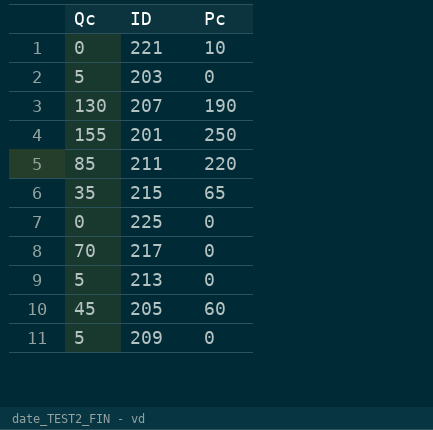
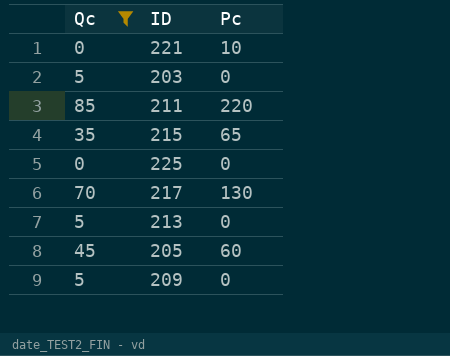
filter: none -> Qc <= 85
217 | Pc: 0 -> 130

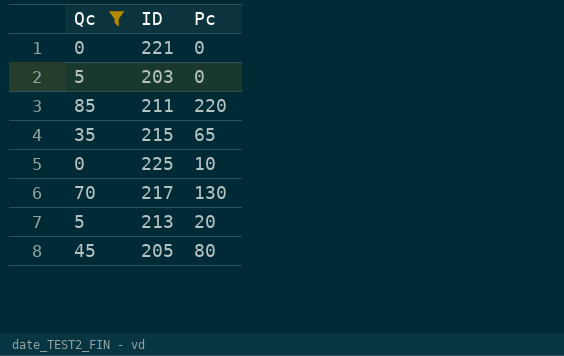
row 209: 5 | 0 -> none
221 | Pc: 10 -> 0
225 | Pc: 0 -> 10
213 | Pc: 0 -> 20
205 | Pc: 60 -> 80

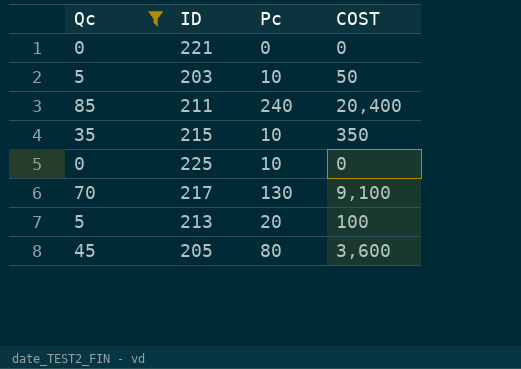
column COST | formula: none -> [Qc] * [Pc]
203 | Pc: 0 -> 10
211 | Pc: 220 -> 240
215 | Pc: 65 -> 10

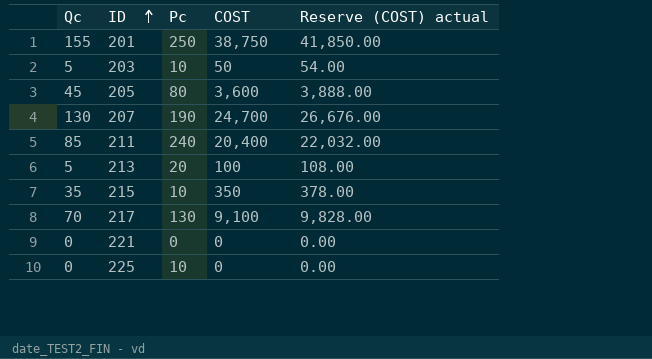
filter: Qc <= 85 -> none
row order: none -> ID ascending
column Reserve (COST) actual | formula: none -> [COST] * 1.08

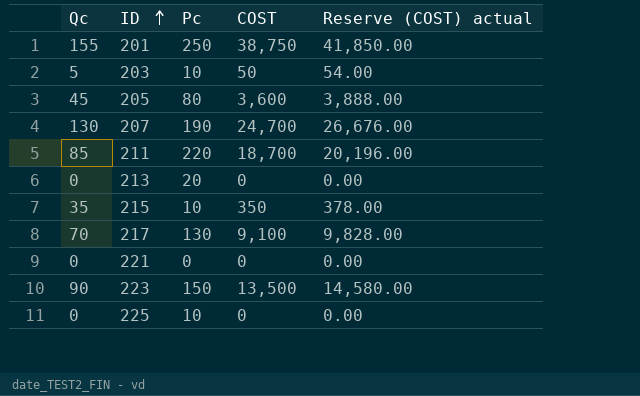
211 | Pc: 240 -> 220
211 | COST: 20,400 -> 18,700
211 | Reserve (COST) actual: 22,032.00 -> 20,196.00
213 | Qc: 5 -> 0
213 | COST: 100 -> 0
213 | Reserve (COST) actual: 108.00 -> 0.00
row 223: none -> 90 | 150 | 13,500 | 14,580.00

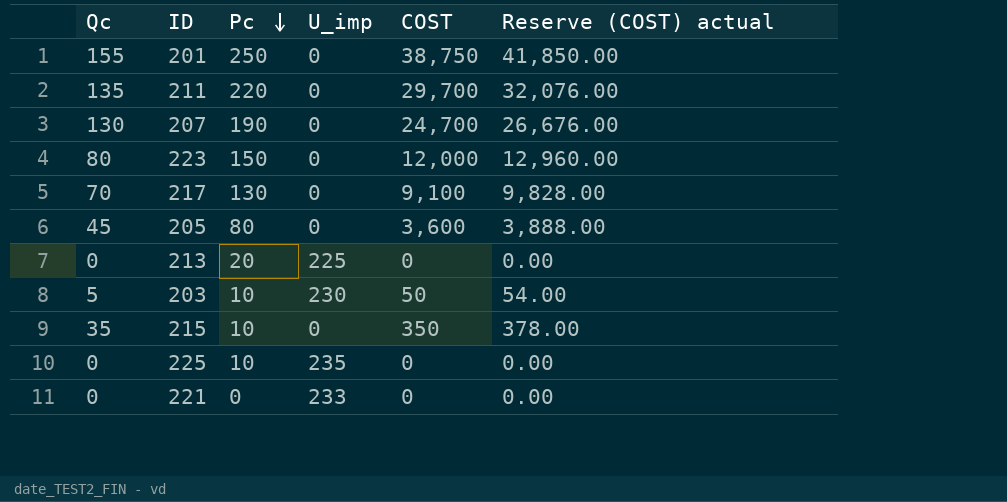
row order: ID ascending -> Pc descending
column U_imp | position: none -> 4
211 | Qc: 85 -> 135
211 | COST: 18,700 -> 29,700
211 | Reserve (COST) actual: 20,196.00 -> 32,076.00
223 | Qc: 90 -> 80
223 | COST: 13,500 -> 12,000
223 | Reserve (COST) actual: 14,580.00 -> 12,960.00

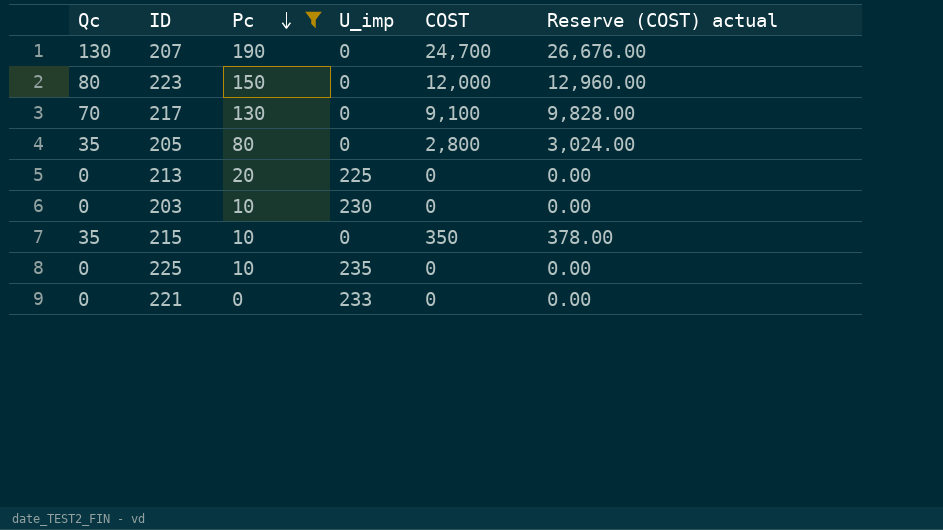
filter: none -> Pc <= 190
205 | Qc: 45 -> 35
205 | COST: 3,600 -> 2,800
205 | Reserve (COST) actual: 3,888.00 -> 3,024.00
203 | Qc: 5 -> 0
203 | COST: 50 -> 0
203 | Reserve (COST) actual: 54.00 -> 0.00

